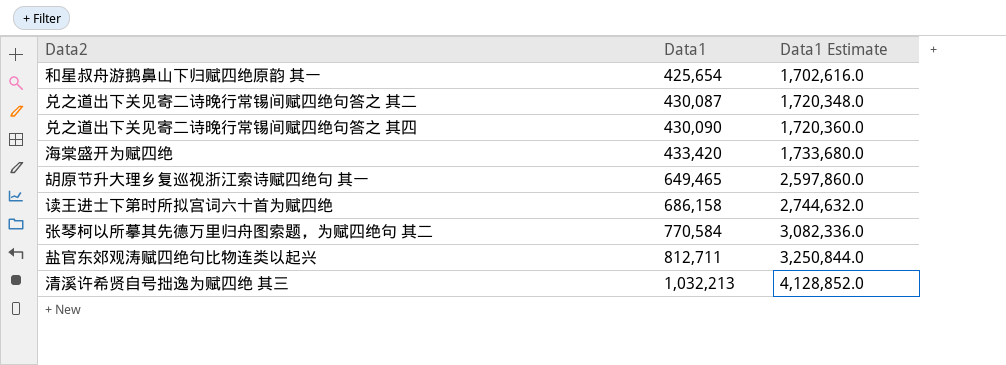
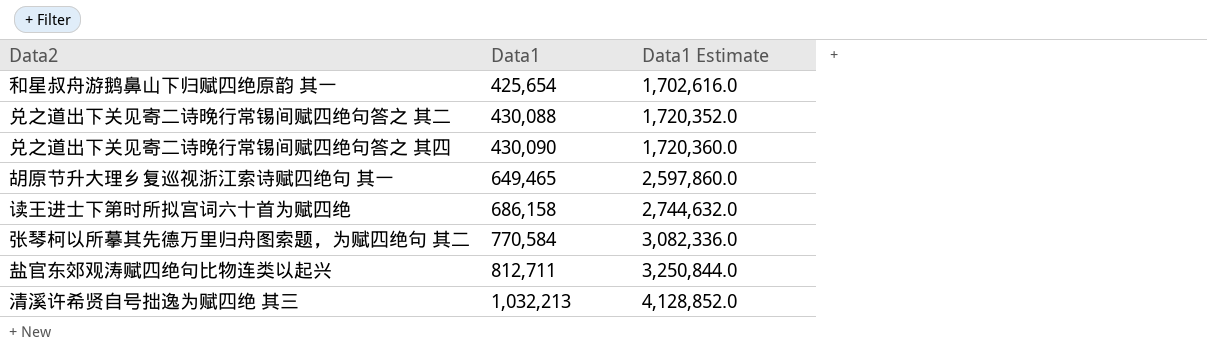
row 海棠盛开为赋四绝: 433,420 | 1,733,680.0 -> none
兑之道出下关见寄二诗晚行常锡间赋四绝句答之 其二 | Data1: 430,087 -> 430,088
兑之道出下关见寄二诗晚行常锡间赋四绝句答之 其二 | Data1 Estimate: 1,720,348.0 -> 1,720,352.0

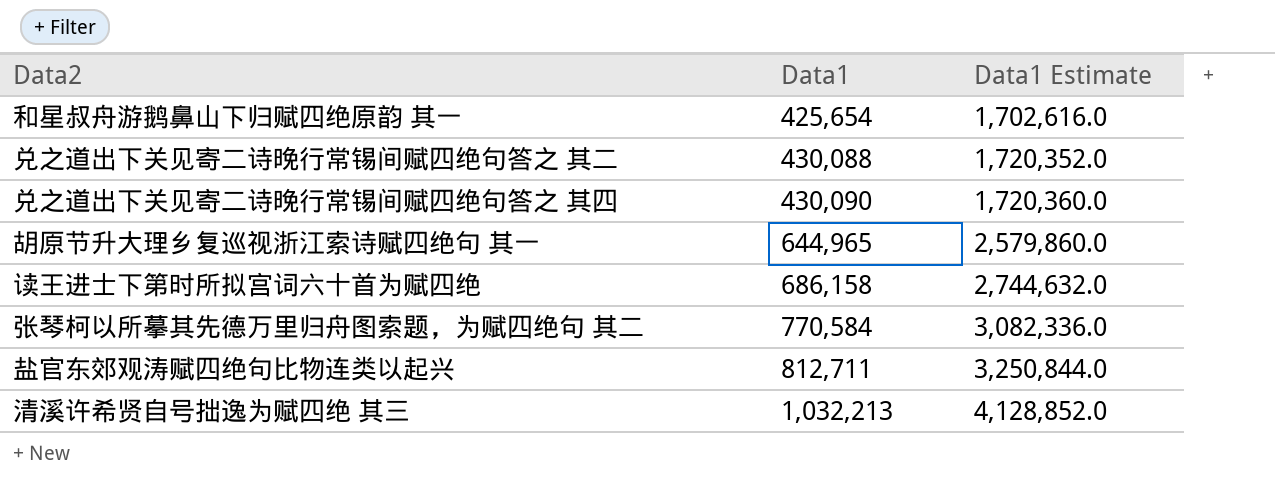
胡原节升大理乡复巡视浙江索诗赋四绝句 其一 | Data1: 649,465 -> 644,965
胡原节升大理乡复巡视浙江索诗赋四绝句 其一 | Data1 Estimate: 2,597,860.0 -> 2,579,860.0

